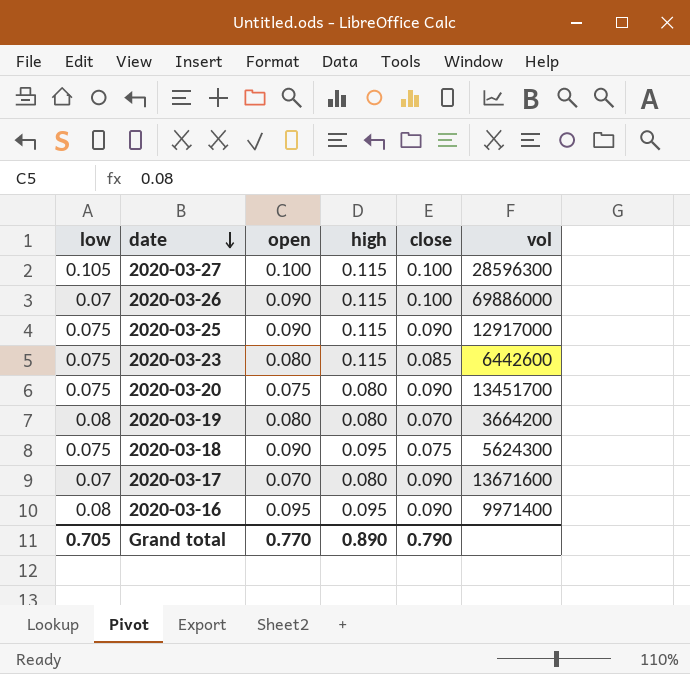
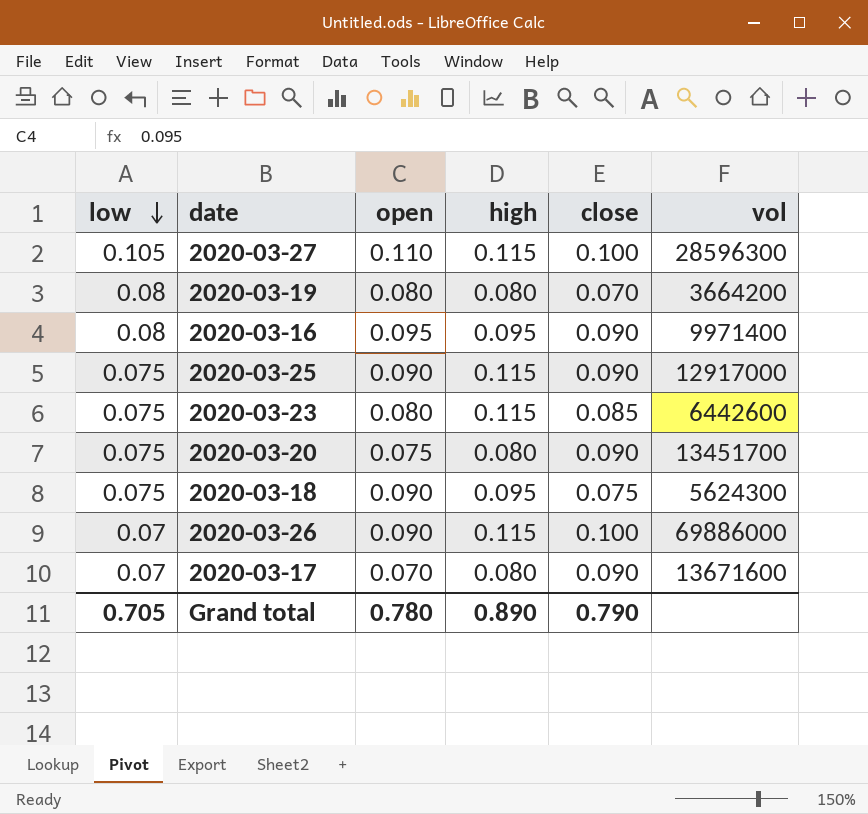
row order: date descending -> low descending
2020-03-27 | open: 0.100 -> 0.110
Grand total | open: 0.770 -> 0.780

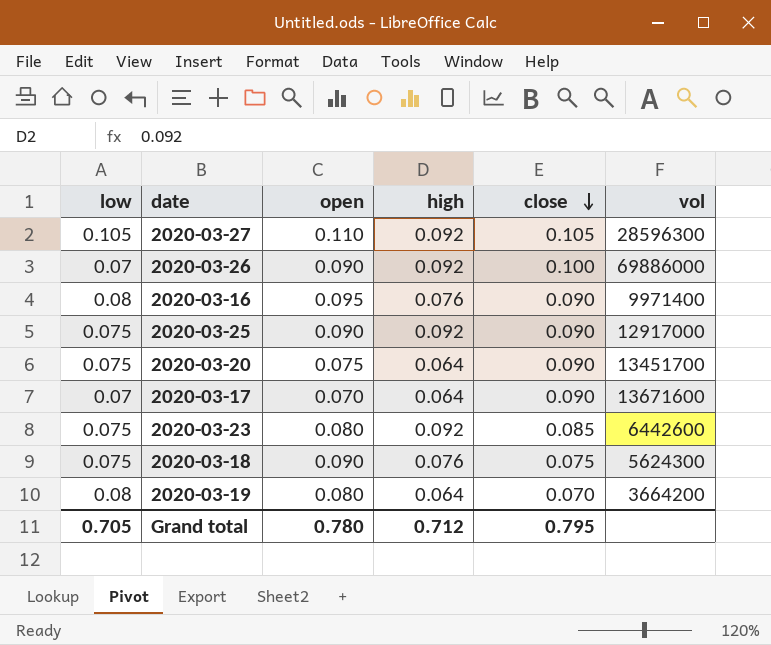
row order: low descending -> close descending
2020-03-27 | high: 0.115 -> 0.092
2020-03-27 | close: 0.100 -> 0.105
2020-03-26 | high: 0.115 -> 0.092
2020-03-16 | high: 0.095 -> 0.076
2020-03-25 | high: 0.115 -> 0.092
2020-03-20 | high: 0.080 -> 0.064
2020-03-17 | high: 0.080 -> 0.064
2020-03-23 | high: 0.115 -> 0.092
2020-03-18 | high: 0.095 -> 0.076
2020-03-19 | high: 0.080 -> 0.064
Grand total | high: 0.890 -> 0.712
Grand total | close: 0.790 -> 0.795

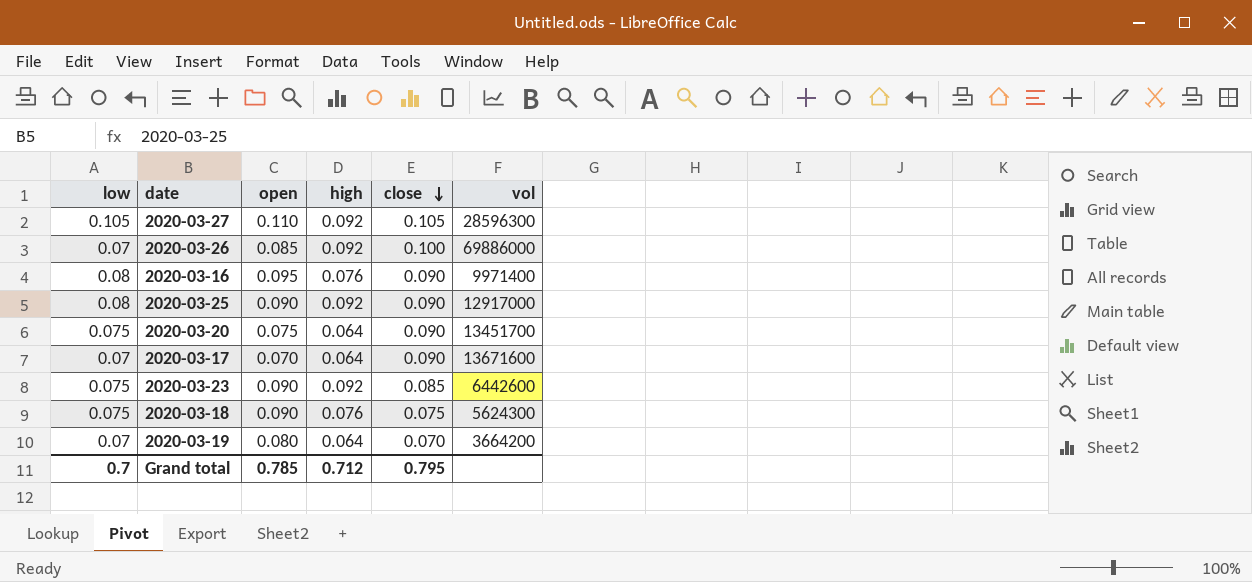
2020-03-26 | open: 0.090 -> 0.085
2020-03-25 | low: 0.075 -> 0.08
2020-03-23 | open: 0.080 -> 0.090
2020-03-19 | low: 0.08 -> 0.07
Grand total | low: 0.705 -> 0.7
Grand total | open: 0.780 -> 0.785

